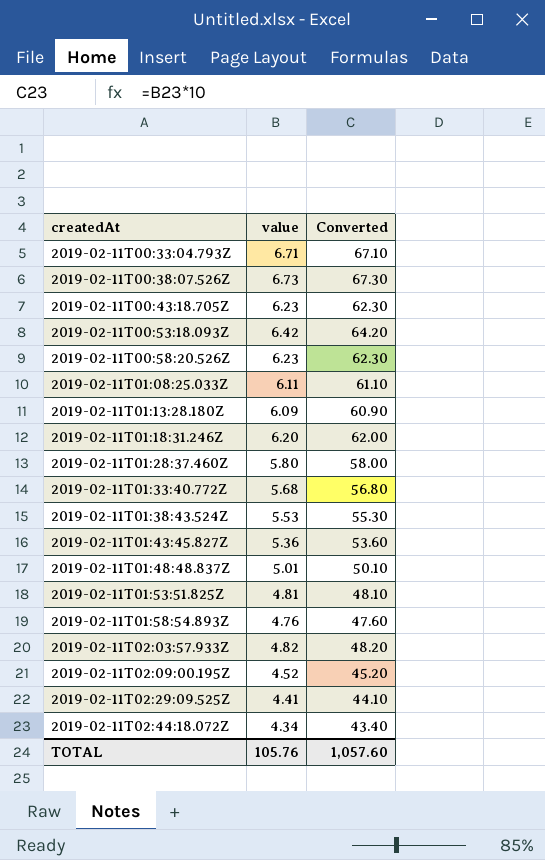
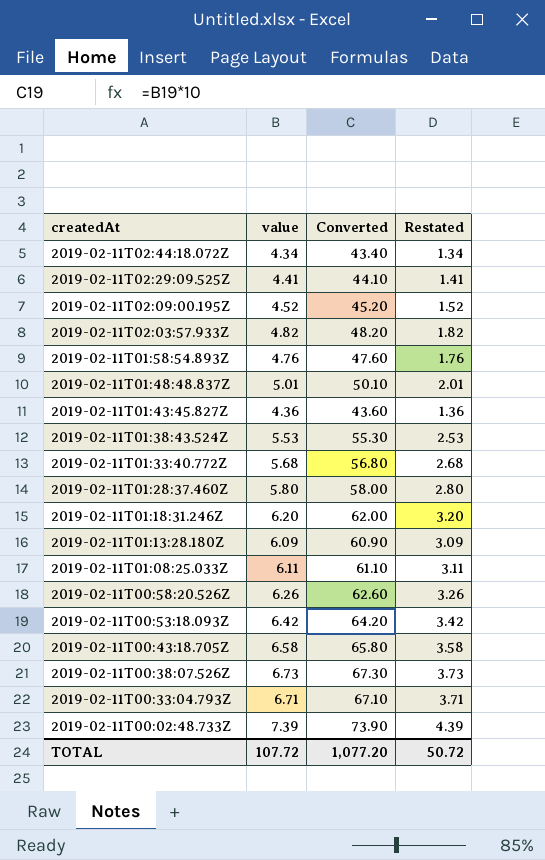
row order: createdAt ascending -> createdAt descending
column Restated | formula: none -> [value] - 3
row 2019-02-11T01:53:51.825Z: 4.81 | 48.10 -> none
2019-02-11T01:43:45.827Z | value: 5.36 -> 4.36
2019-02-11T01:43:45.827Z | Converted: 53.60 -> 43.60
2019-02-11T00:58:20.526Z | value: 6.23 -> 6.26
2019-02-11T00:58:20.526Z | Converted: 62.30 -> 62.60
2019-02-11T00:43:18.705Z | value: 6.23 -> 6.58
2019-02-11T00:43:18.705Z | Converted: 62.30 -> 65.80
row 2019-02-11T00:02:48.733Z: none -> 7.39 | 73.90 | 4.39
TOTAL | value: 105.76 -> 107.72
TOTAL | Converted: 1,057.60 -> 1,077.20

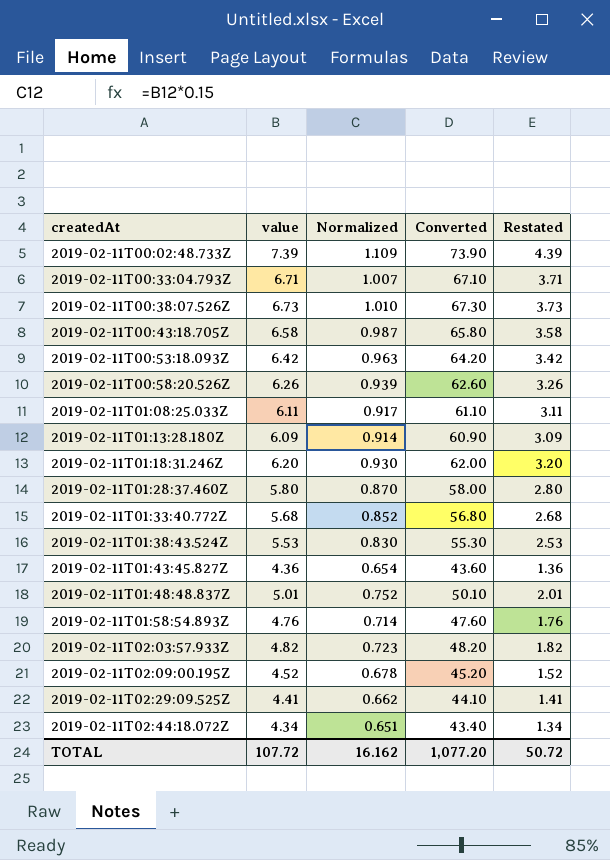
row order: createdAt descending -> createdAt ascending
column Normalized | formula: none -> [value] * 0.15

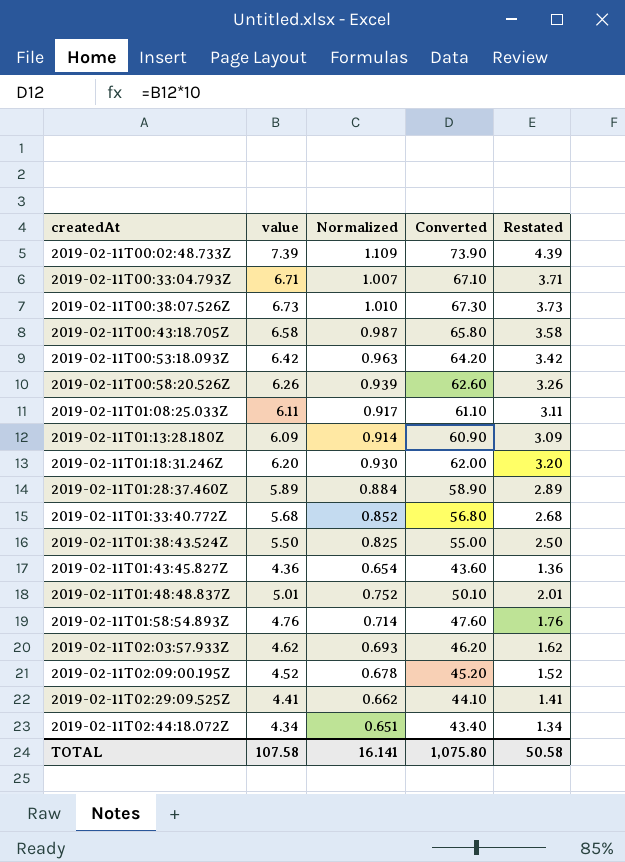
2019-02-11T01:28:37.460Z | value: 5.80 -> 5.89
2019-02-11T01:28:37.460Z | Normalized: 0.870 -> 0.884
2019-02-11T01:28:37.460Z | Converted: 58.00 -> 58.90
2019-02-11T01:28:37.460Z | Restated: 2.80 -> 2.89
2019-02-11T01:38:43.524Z | value: 5.53 -> 5.50
2019-02-11T01:38:43.524Z | Normalized: 0.830 -> 0.825
2019-02-11T01:38:43.524Z | Converted: 55.30 -> 55.00
2019-02-11T01:38:43.524Z | Restated: 2.53 -> 2.50
2019-02-11T02:03:57.933Z | value: 4.82 -> 4.62
2019-02-11T02:03:57.933Z | Normalized: 0.723 -> 0.693
2019-02-11T02:03:57.933Z | Converted: 48.20 -> 46.20
2019-02-11T02:03:57.933Z | Restated: 1.82 -> 1.62
TOTAL | value: 107.72 -> 107.58
TOTAL | Normalized: 16.162 -> 16.141
TOTAL | Converted: 1,077.20 -> 1,075.80
TOTAL | Restated: 50.72 -> 50.58

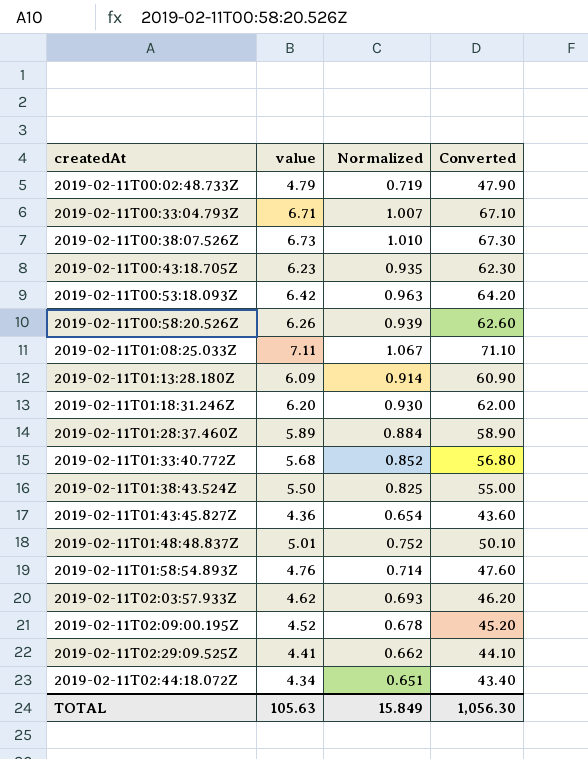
column Restated | formula: [value] - 3 -> none
2019-02-11T00:02:48.733Z | value: 7.39 -> 4.79
2019-02-11T00:02:48.733Z | Normalized: 1.109 -> 0.719
2019-02-11T00:02:48.733Z | Converted: 73.90 -> 47.90
2019-02-11T00:43:18.705Z | value: 6.58 -> 6.23
2019-02-11T00:43:18.705Z | Normalized: 0.987 -> 0.935
2019-02-11T00:43:18.705Z | Converted: 65.80 -> 62.30
2019-02-11T01:08:25.033Z | value: 6.11 -> 7.11
2019-02-11T01:08:25.033Z | Normalized: 0.917 -> 1.067
2019-02-11T01:08:25.033Z | Converted: 61.10 -> 71.10
TOTAL | value: 107.58 -> 105.63
TOTAL | Normalized: 16.141 -> 15.849
TOTAL | Converted: 1,075.80 -> 1,056.30

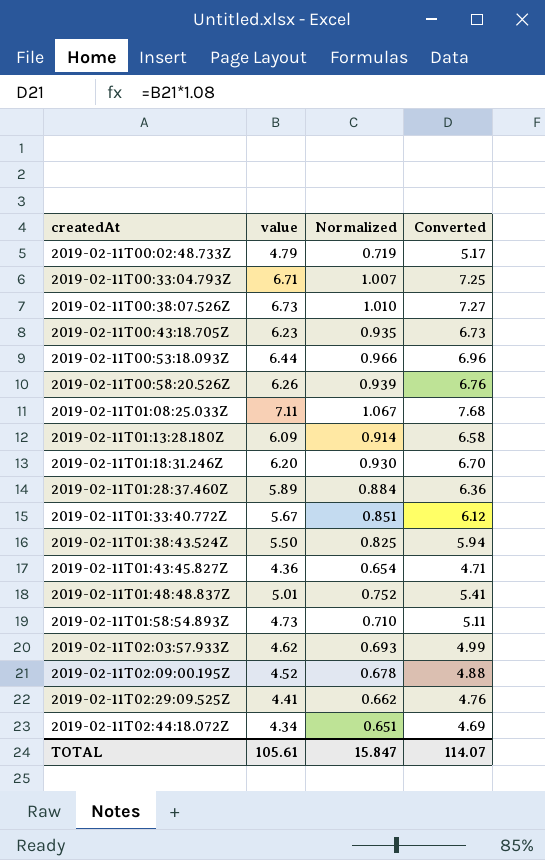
column Converted | formula: [value] * 10 -> [value] * 1.08
2019-02-11T00:53:18.093Z | value: 6.42 -> 6.44
2019-02-11T00:53:18.093Z | Normalized: 0.963 -> 0.966
2019-02-11T01:33:40.772Z | value: 5.68 -> 5.67
2019-02-11T01:33:40.772Z | Normalized: 0.852 -> 0.851
2019-02-11T01:58:54.893Z | value: 4.76 -> 4.73
2019-02-11T01:58:54.893Z | Normalized: 0.714 -> 0.710
TOTAL | value: 105.63 -> 105.61
TOTAL | Normalized: 15.849 -> 15.847
TOTAL | Converted: 1,056.30 -> 114.07

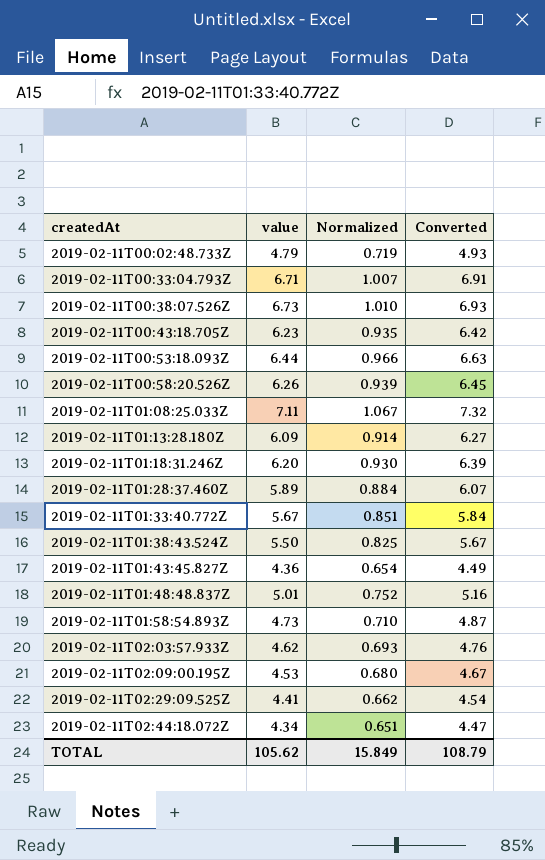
column Converted | formula: [value] * 1.08 -> [value] * 1.03
2019-02-11T02:09:00.195Z | value: 4.52 -> 4.53
2019-02-11T02:09:00.195Z | Normalized: 0.678 -> 0.680
TOTAL | value: 105.61 -> 105.62
TOTAL | Normalized: 15.847 -> 15.849
TOTAL | Converted: 114.07 -> 108.79

